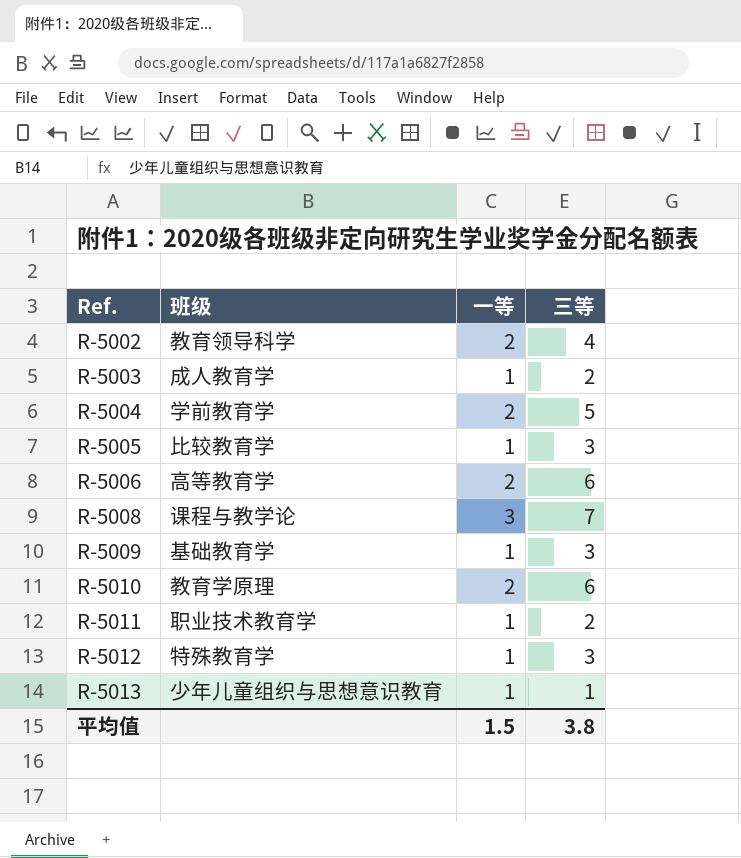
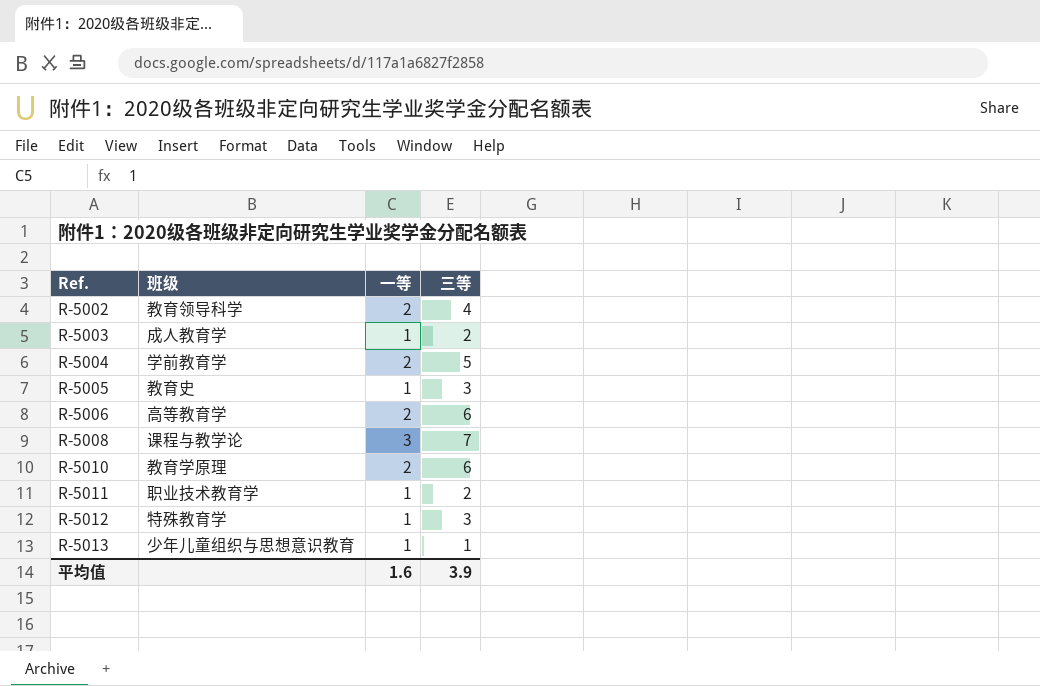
row R-5009: 基础教育学 | 1 | 3 -> none
R-5005 | 班级: 比较教育学 -> 教育史
平均值 | 一等: 1.5 -> 1.6
平均值 | 三等: 3.8 -> 3.9

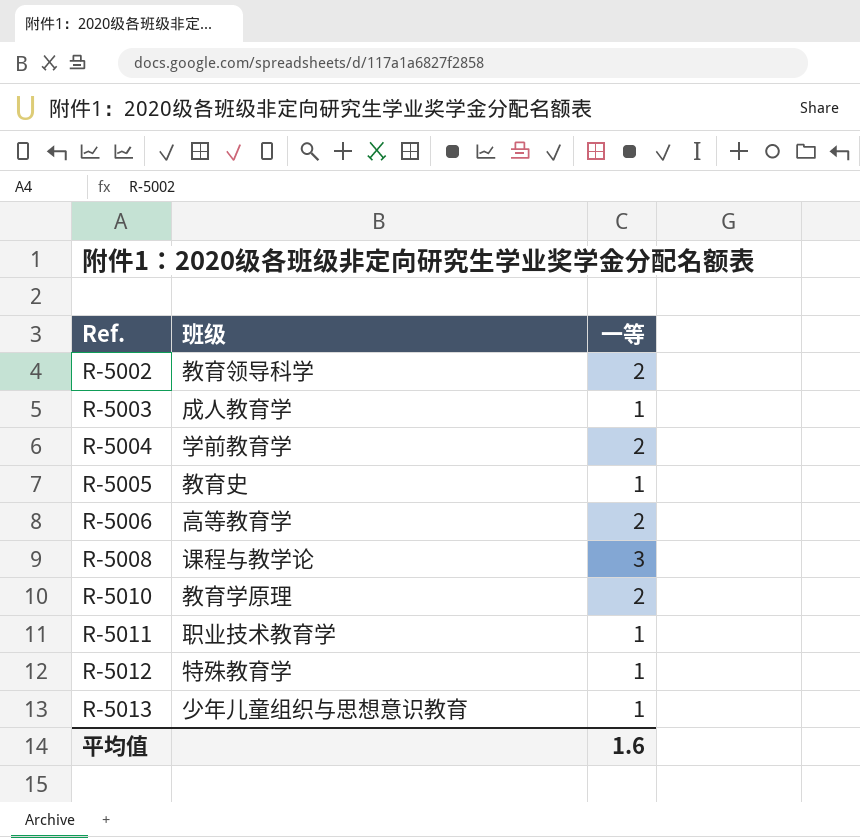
column 三等 | position: 4 -> none

